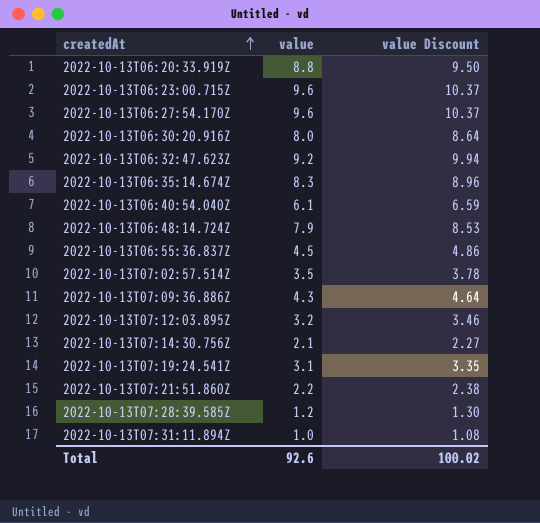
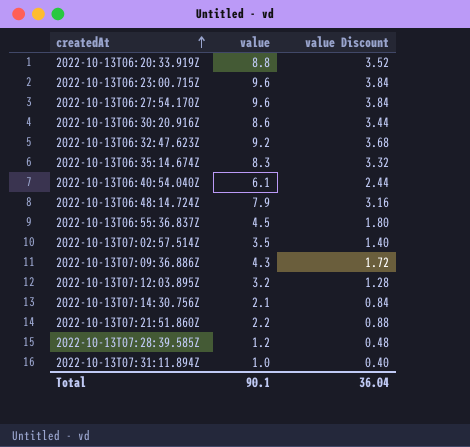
column value Discount | formula: [value] * 1.08 -> [value] * 0.4
row 2022-10-13T07:19:24.541Z: 3.1 | 3.35 -> none
2022-10-13T06:30:20.916Z | value: 8.0 -> 8.6
Total | value: 92.6 -> 90.1
Total | value Discount: 100.02 -> 36.04

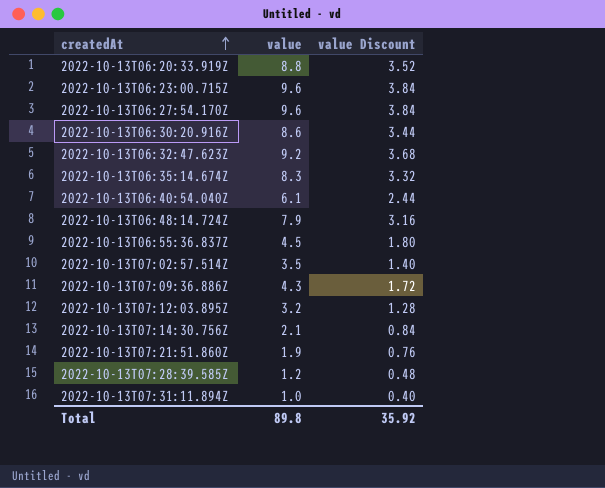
2022-10-13T07:21:51.860Z | value: 2.2 -> 1.9
2022-10-13T07:21:51.860Z | value Discount: 0.88 -> 0.76
Total | value: 90.1 -> 89.8
Total | value Discount: 36.04 -> 35.92

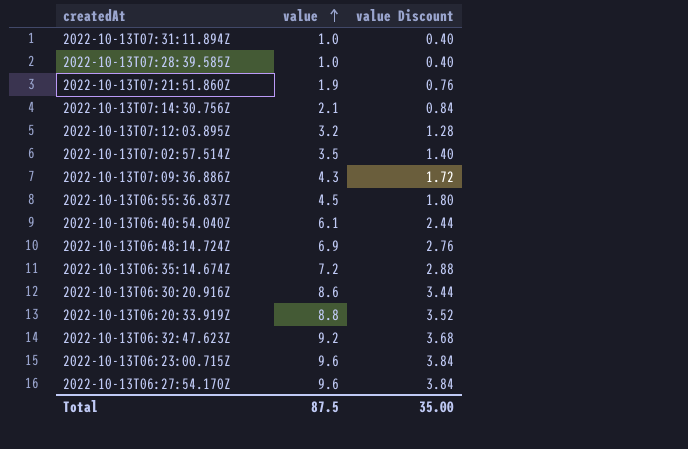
row order: createdAt ascending -> value ascending
2022-10-13T07:28:39.585Z | value: 1.2 -> 1.0
2022-10-13T07:28:39.585Z | value Discount: 0.48 -> 0.40
2022-10-13T06:48:14.724Z | value: 7.9 -> 6.9
2022-10-13T06:48:14.724Z | value Discount: 3.16 -> 2.76
2022-10-13T06:35:14.674Z | value: 8.3 -> 7.2
2022-10-13T06:35:14.674Z | value Discount: 3.32 -> 2.88
Total | value: 89.8 -> 87.5
Total | value Discount: 35.92 -> 35.00

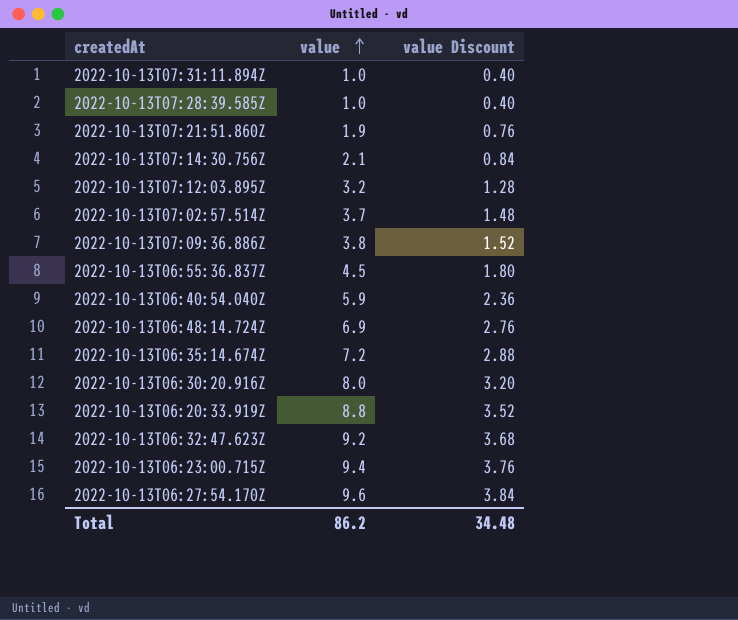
2022-10-13T07:02:57.514Z | value: 3.5 -> 3.7
2022-10-13T07:02:57.514Z | value Discount: 1.40 -> 1.48
2022-10-13T07:09:36.886Z | value: 4.3 -> 3.8
2022-10-13T07:09:36.886Z | value Discount: 1.72 -> 1.52
2022-10-13T06:40:54.040Z | value: 6.1 -> 5.9
2022-10-13T06:40:54.040Z | value Discount: 2.44 -> 2.36
2022-10-13T06:30:20.916Z | value: 8.6 -> 8.0
2022-10-13T06:30:20.916Z | value Discount: 3.44 -> 3.20
2022-10-13T06:23:00.715Z | value: 9.6 -> 9.4
2022-10-13T06:23:00.715Z | value Discount: 3.84 -> 3.76
Total | value: 87.5 -> 86.2
Total | value Discount: 35.00 -> 34.48

